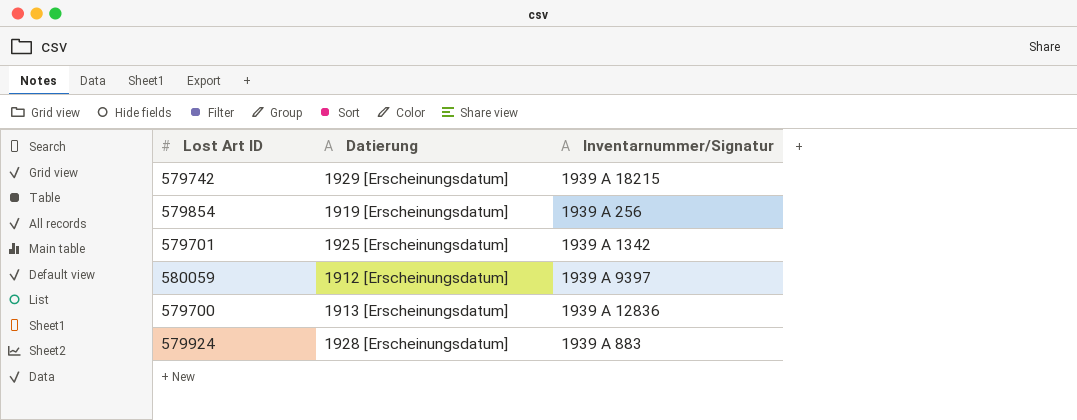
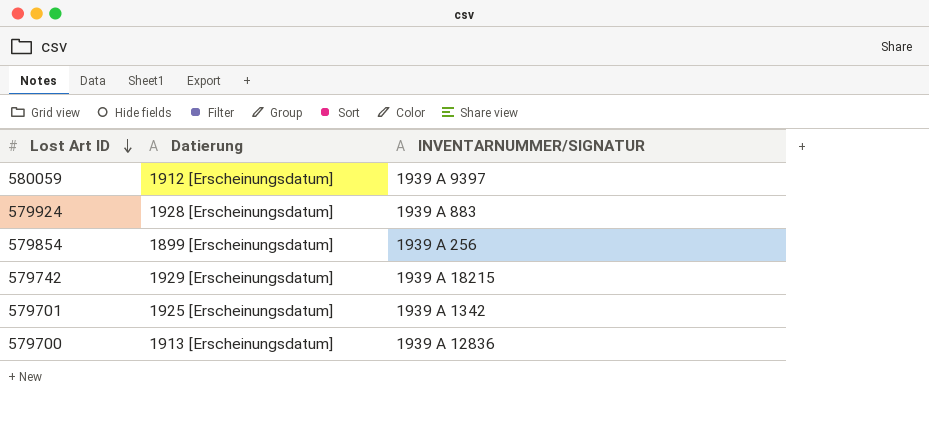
row order: none -> Lost Art ID descending
column name: Inventarnummer/Signatur -> INVENTARNUMMER/SIGNATUR
579854 | Datierung: 1919 [Erscheinungsdatum] -> 1899 [Erscheinungsdatum]

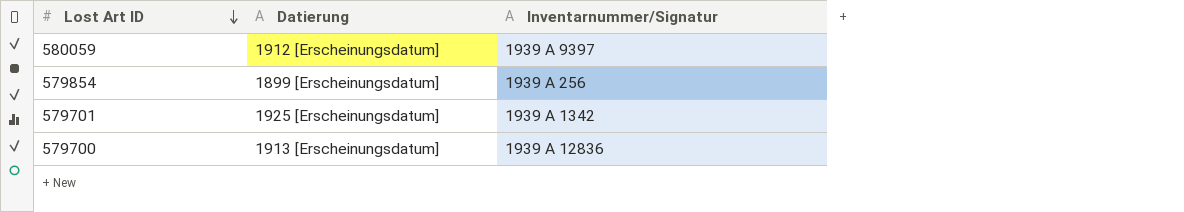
column name: INVENTARNUMMER/SIGNATUR -> Inventarnummer/Signatur
row 579924: 1928 [Erscheinungsdatum] | 1939 A 883 -> none
row 579742: 1929 [Erscheinungsdatum] | 1939 A 18215 -> none

